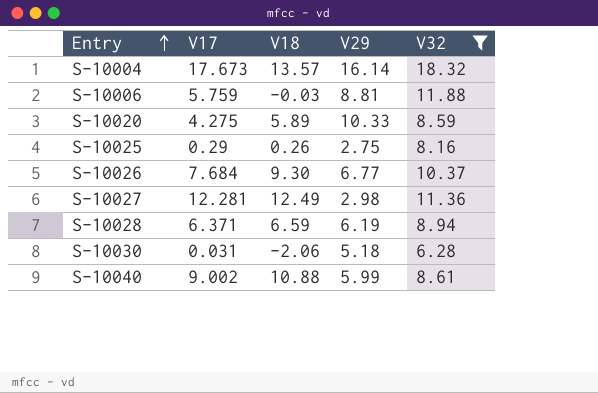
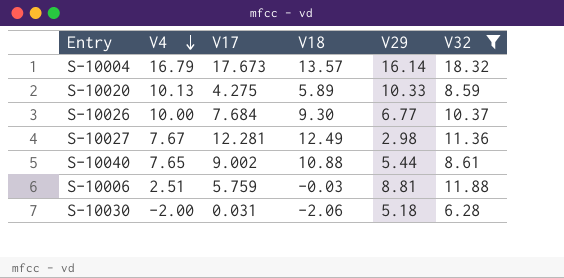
row order: Entry ascending -> V4 descending
column V4 | position: none -> 2
row S-10025: 0.29 | 0.26 | 2.75 | 8.16 -> none
row S-10028: 6.371 | 6.59 | 6.19 | 8.94 -> none
S-10040 | V29: 5.99 -> 5.44

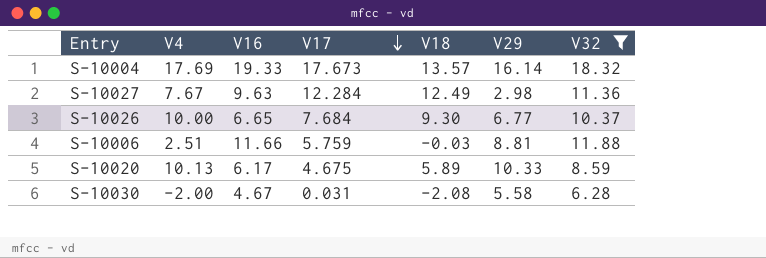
row order: V4 descending -> V17 descending
column V16 | position: none -> 3
row S-10040: 7.65 | 9.002 | 10.88 | 5.44 | 8.61 -> none
S-10004 | V4: 16.79 -> 17.69
S-10027 | V17: 12.281 -> 12.284
S-10020 | V17: 4.275 -> 4.675
S-10030 | V18: -2.06 -> -2.08
S-10030 | V29: 5.18 -> 5.58

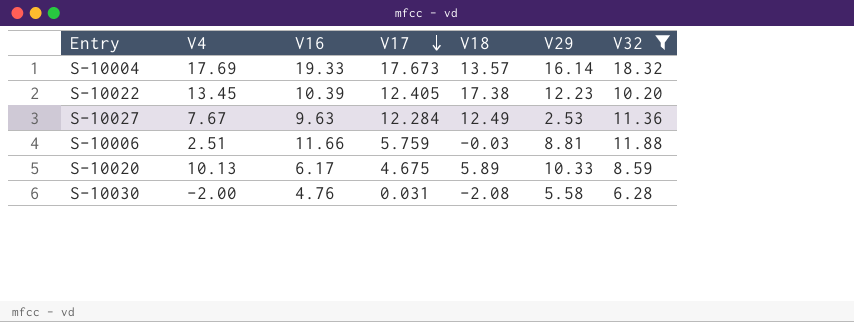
row S-10026: 10.00 | 6.65 | 7.684 | 9.30 | 6.77 | 10.37 -> none
row S-10022: none -> 13.45 | 10.39 | 12.405 | 17.38 | 12.23 | 10.20
S-10027 | V29: 2.98 -> 2.53
S-10030 | V16: 4.67 -> 4.76

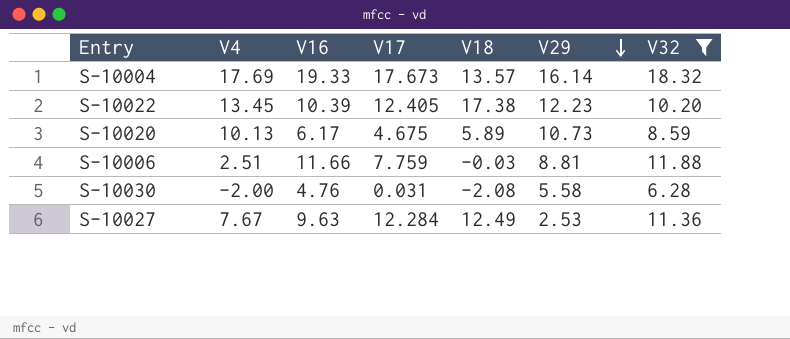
row order: V17 descending -> V29 descending
S-10020 | V29: 10.33 -> 10.73
S-10006 | V17: 5.759 -> 7.759

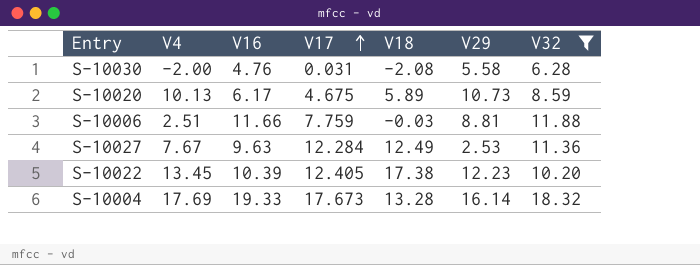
row order: V29 descending -> V17 ascending
S-10004 | V18: 13.57 -> 13.28

